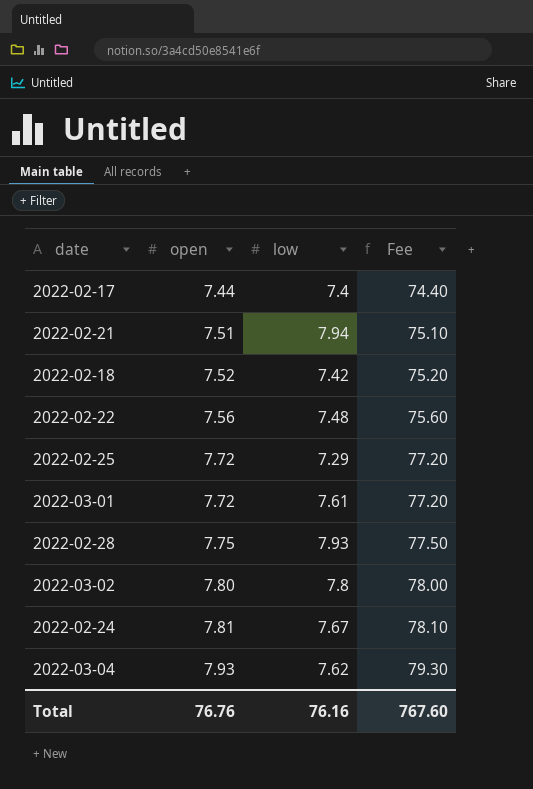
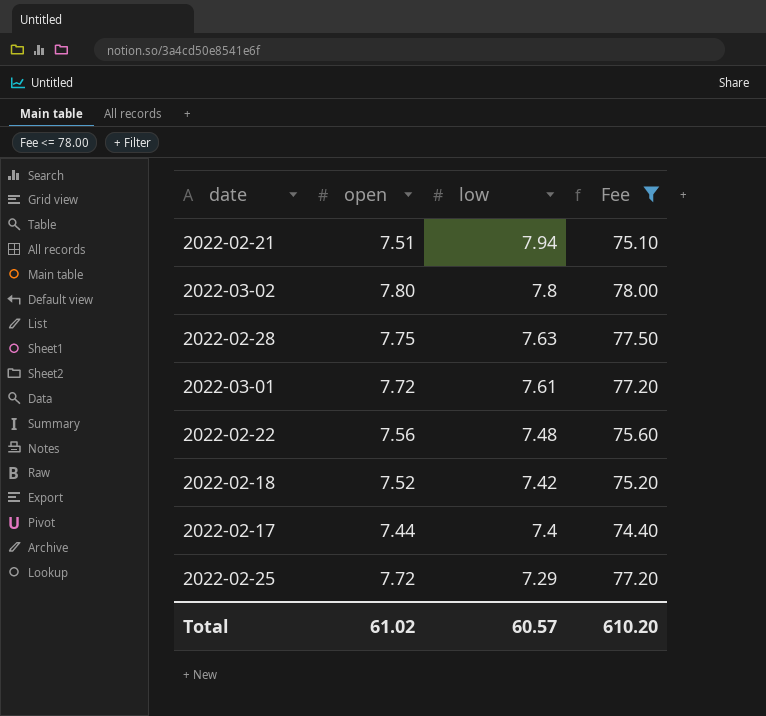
filter: none -> Fee <= 78.00
row order: open ascending -> low descending
2022-02-28 | low: 7.93 -> 7.63
Total | open: 76.76 -> 61.02
Total | low: 76.16 -> 60.57
Total | Fee: 767.60 -> 610.20

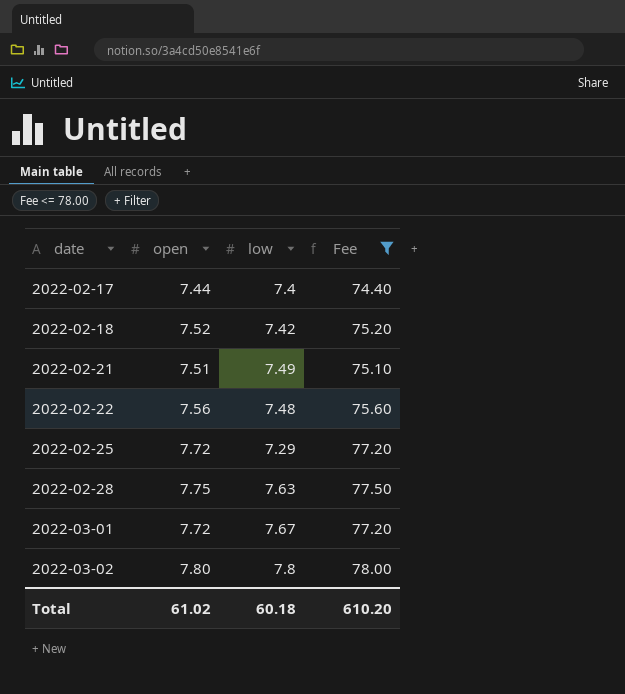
row order: low descending -> date ascending
2022-02-21 | low: 7.94 -> 7.49
2022-03-01 | low: 7.61 -> 7.67
Total | low: 60.57 -> 60.18

